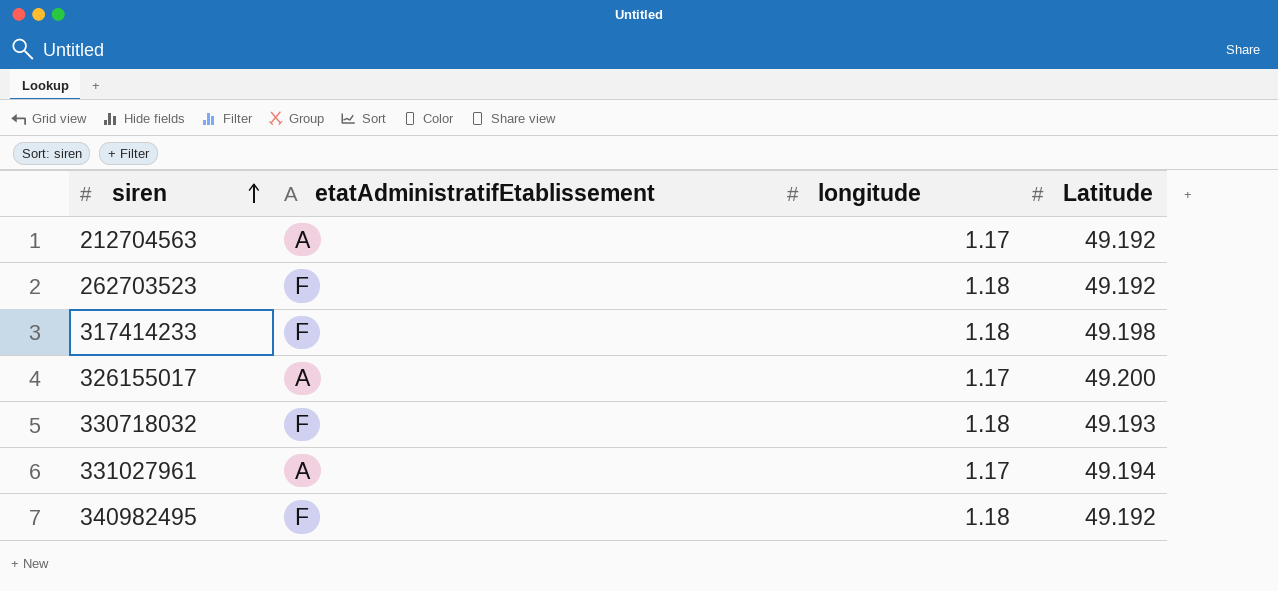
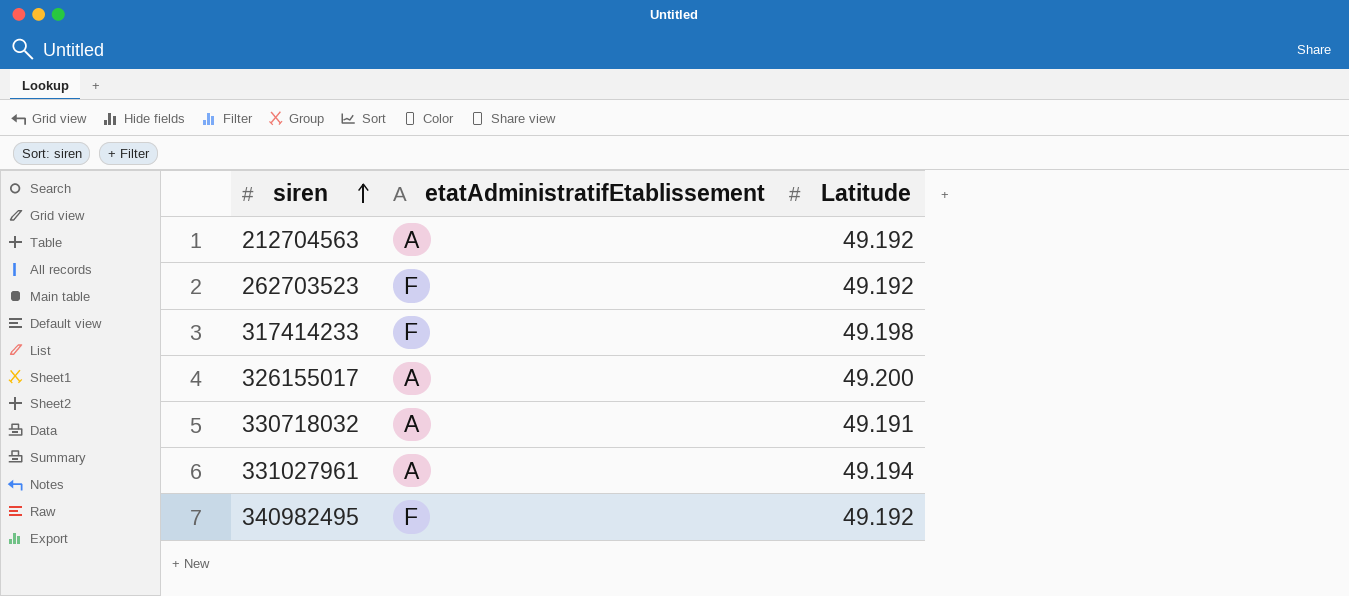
column longitude | position: 3 -> none
330718032 | etatAdministratifEtablissement: F -> A
330718032 | Latitude: 49.193 -> 49.191

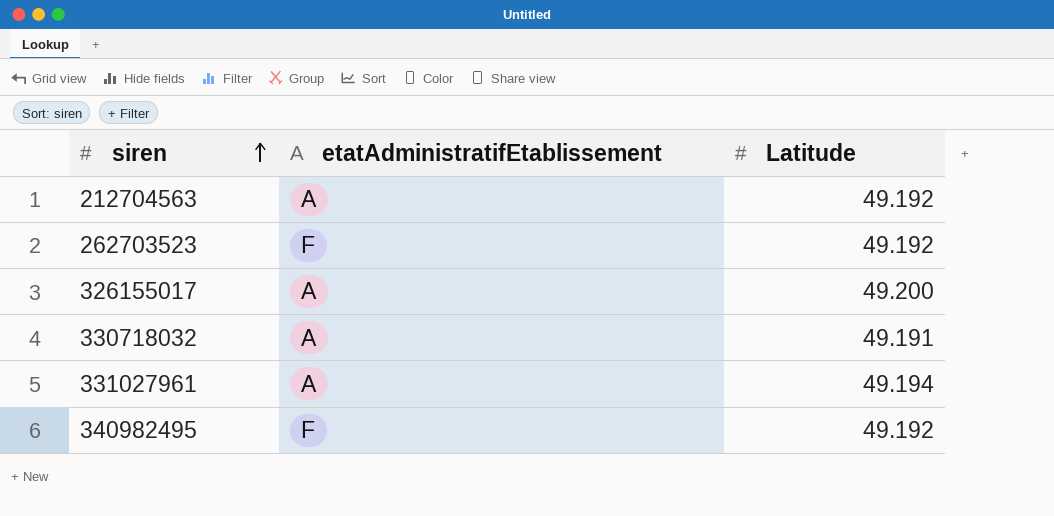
row 317414233: F | 49.198 -> none

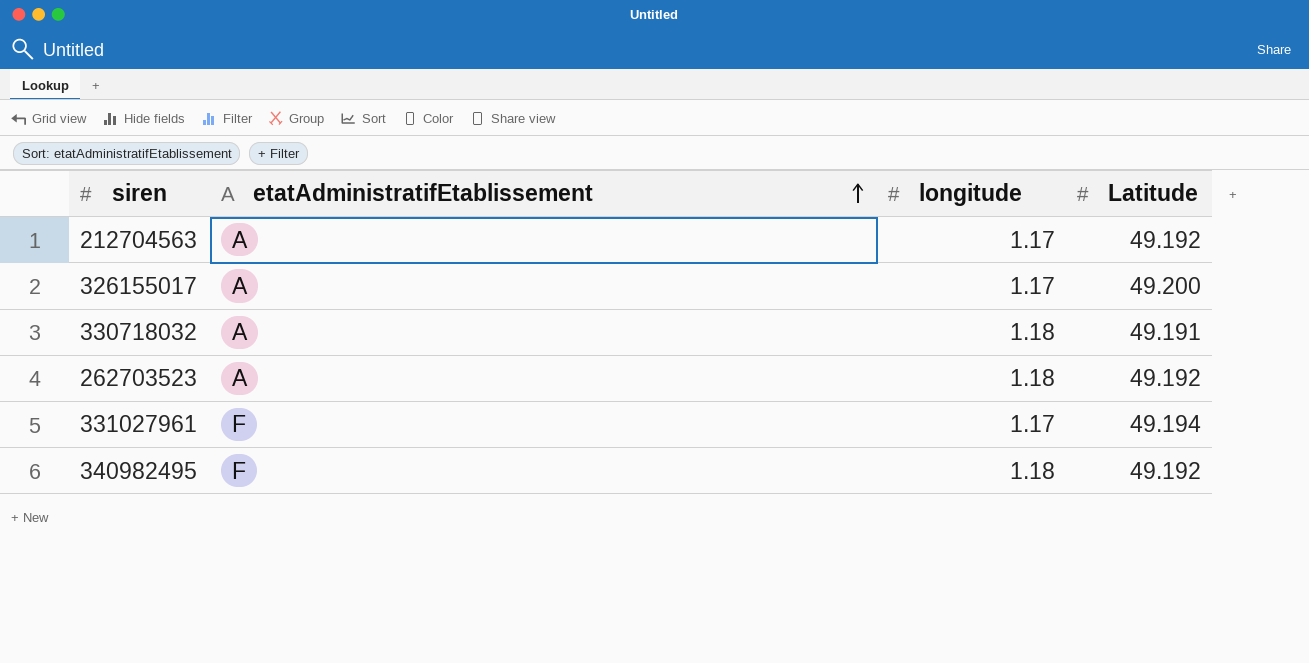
row order: siren ascending -> etatAdministratifEtablissement ascending
column longitude | position: none -> 3
262703523 | etatAdministratifEtablissement: F -> A
331027961 | etatAdministratifEtablissement: A -> F

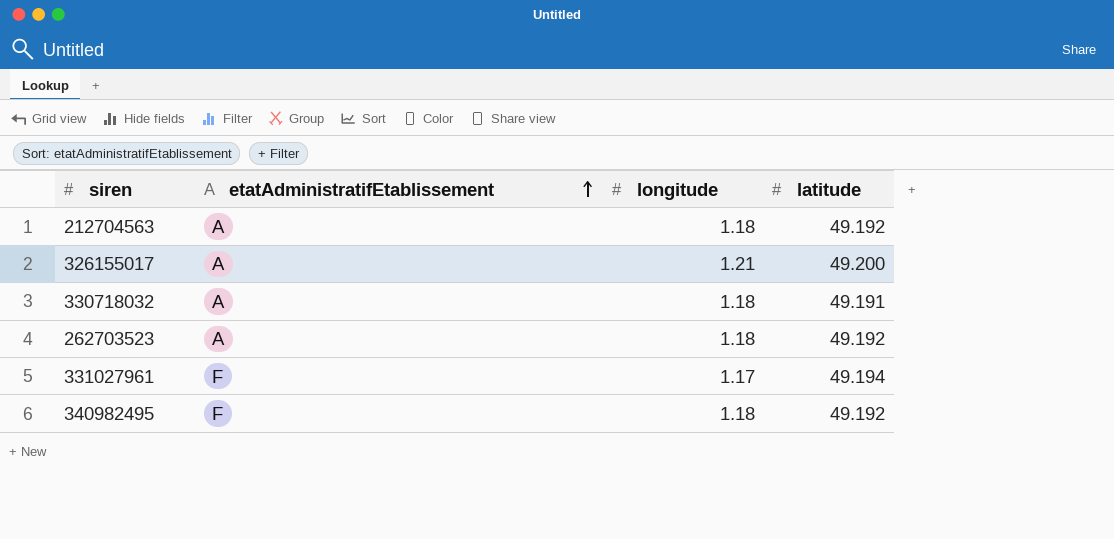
column name: Latitude -> latitude
212704563 | longitude: 1.17 -> 1.18
326155017 | longitude: 1.17 -> 1.21

